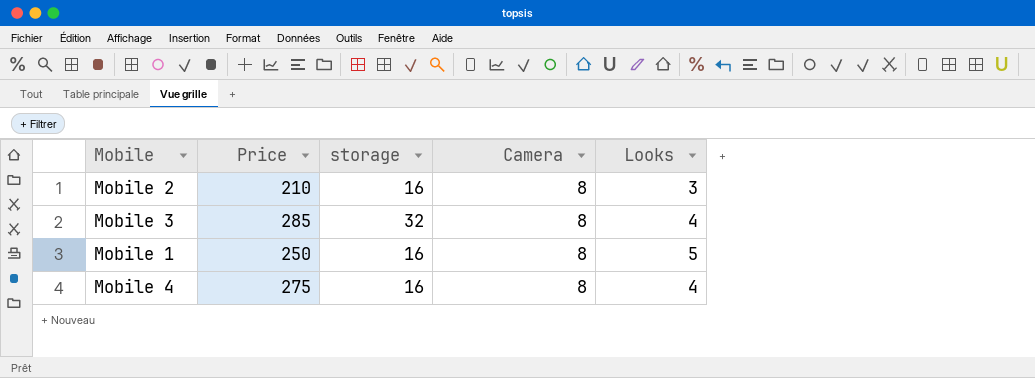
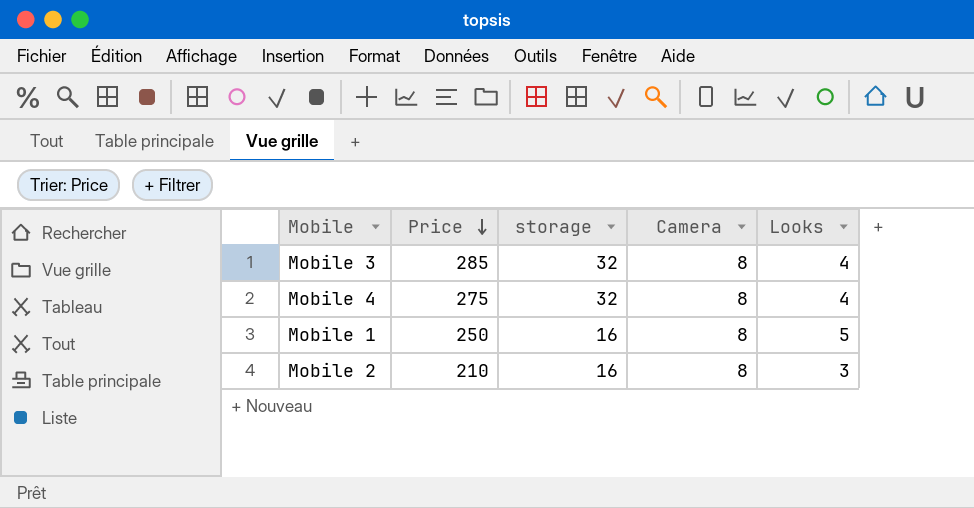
row order: none -> Price descending
Mobile 4 | storage: 16 -> 32

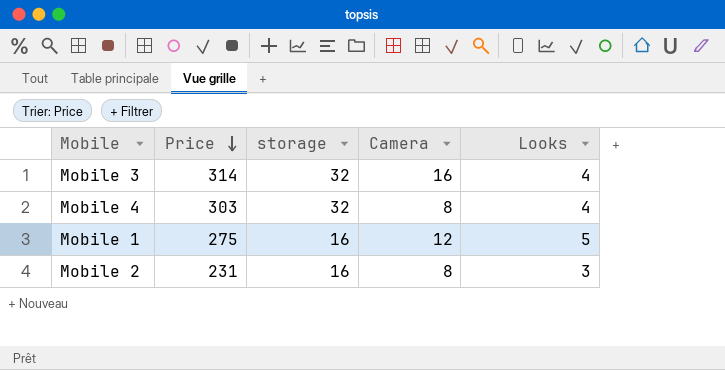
Mobile 3 | Price: 285 -> 314
Mobile 3 | Camera: 8 -> 16
Mobile 4 | Price: 275 -> 303
Mobile 1 | Price: 250 -> 275
Mobile 1 | Camera: 8 -> 12
Mobile 2 | Price: 210 -> 231

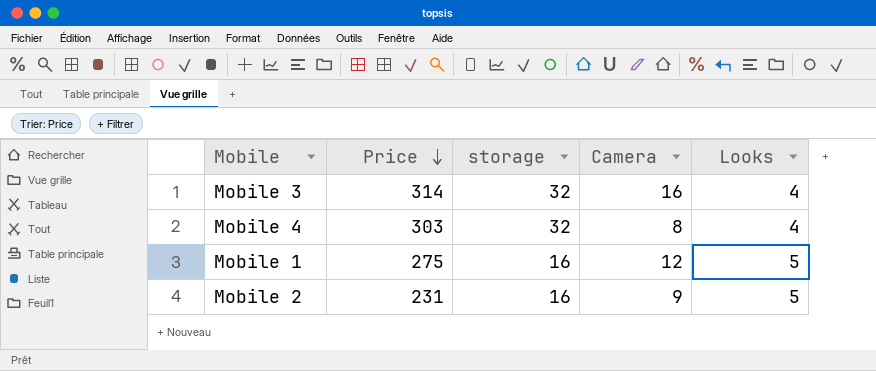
Mobile 2 | Camera: 8 -> 9
Mobile 2 | Looks: 3 -> 5

